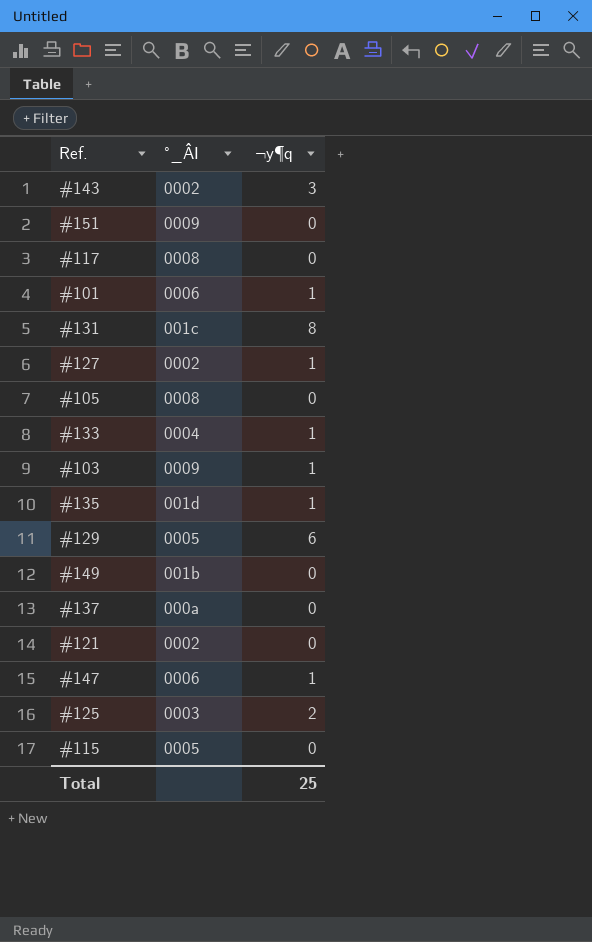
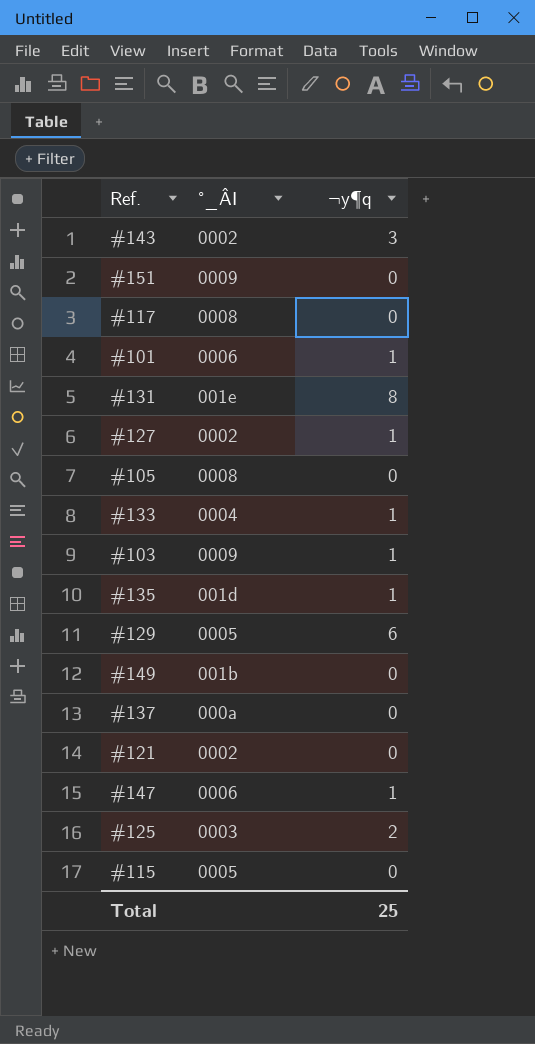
#131 | °_ÂI: 001c -> 001e

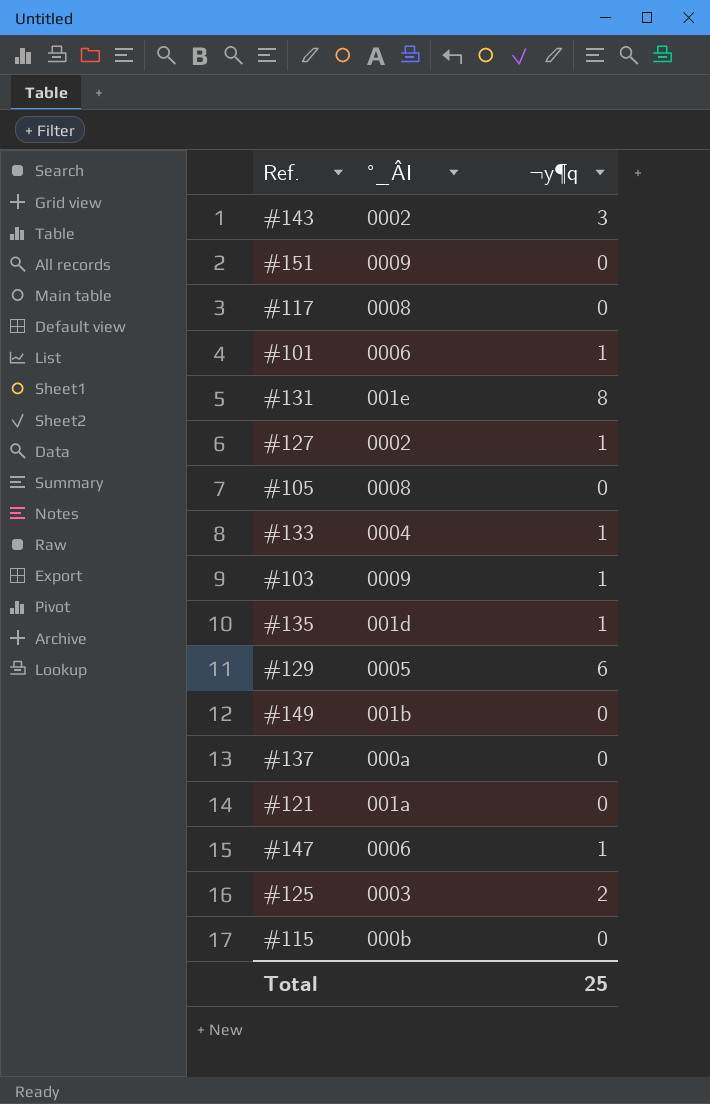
#121 | °_ÂI: 0002 -> 001a
#115 | °_ÂI: 0005 -> 000b

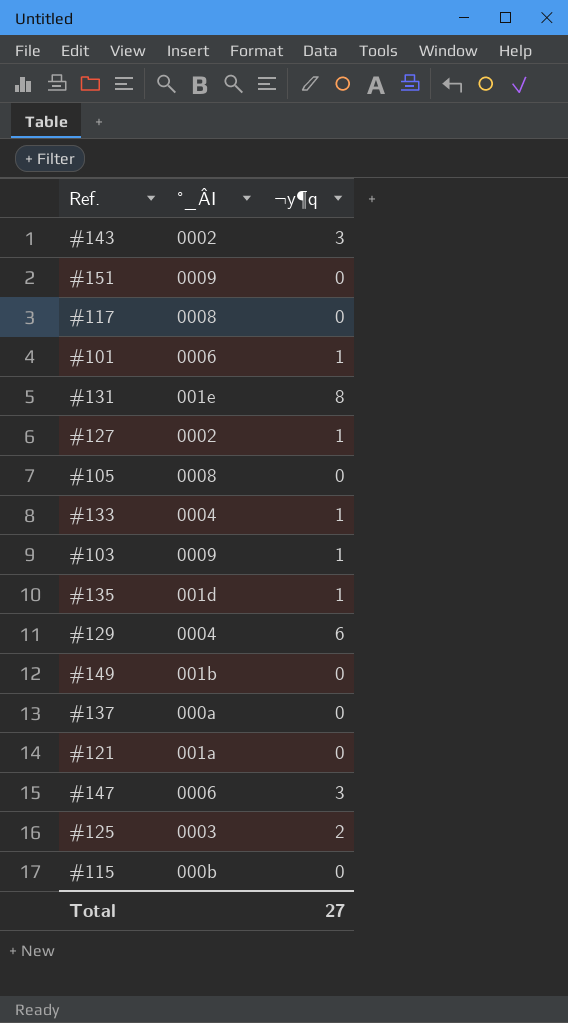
#129 | °_ÂI: 0005 -> 0004
#147 | ¬y¶q: 1 -> 3
Total | ¬y¶q: 25 -> 27

